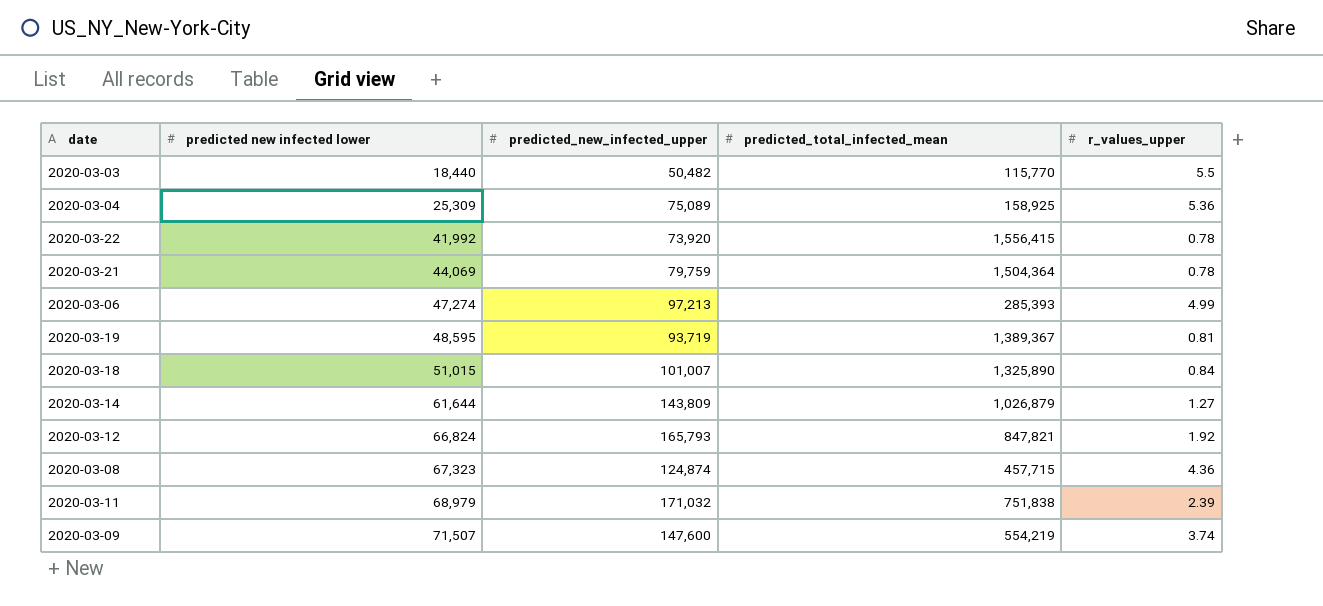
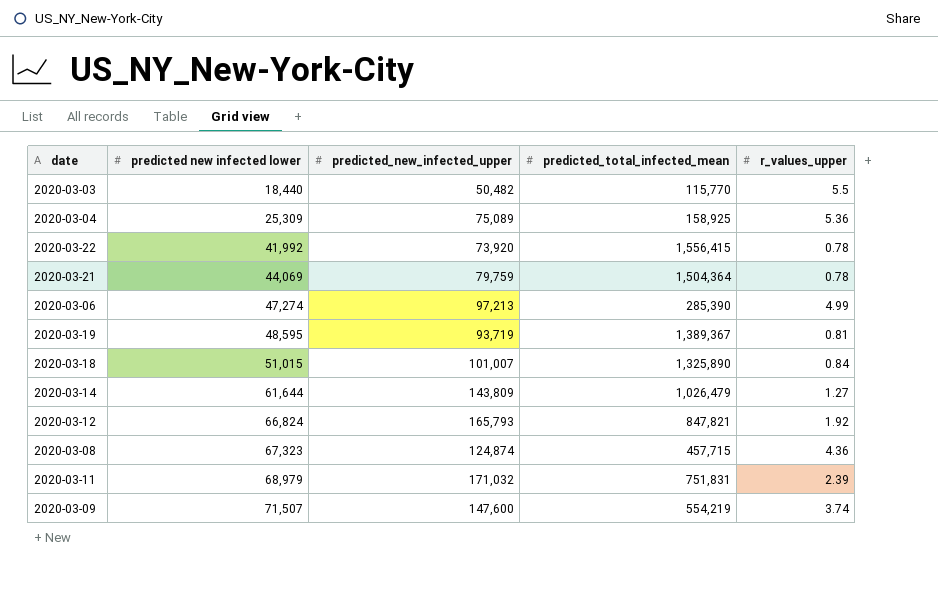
2020-03-06 | predicted_total_infected_mean: 285,393 -> 285,390
2020-03-14 | predicted_total_infected_mean: 1,026,879 -> 1,026,479
2020-03-11 | predicted_total_infected_mean: 751,838 -> 751,831

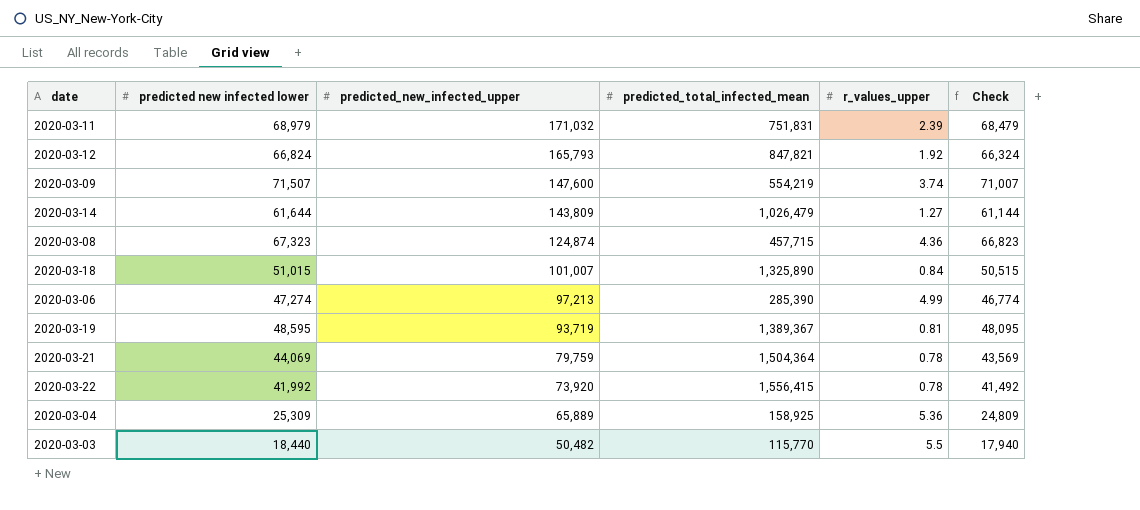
row order: predicted new infected lower ascending -> predicted_new_infected_upper descending
column Check | formula: none -> [predicted new infected lower] - 500
2020-03-04 | predicted_new_infected_upper: 75,089 -> 65,889

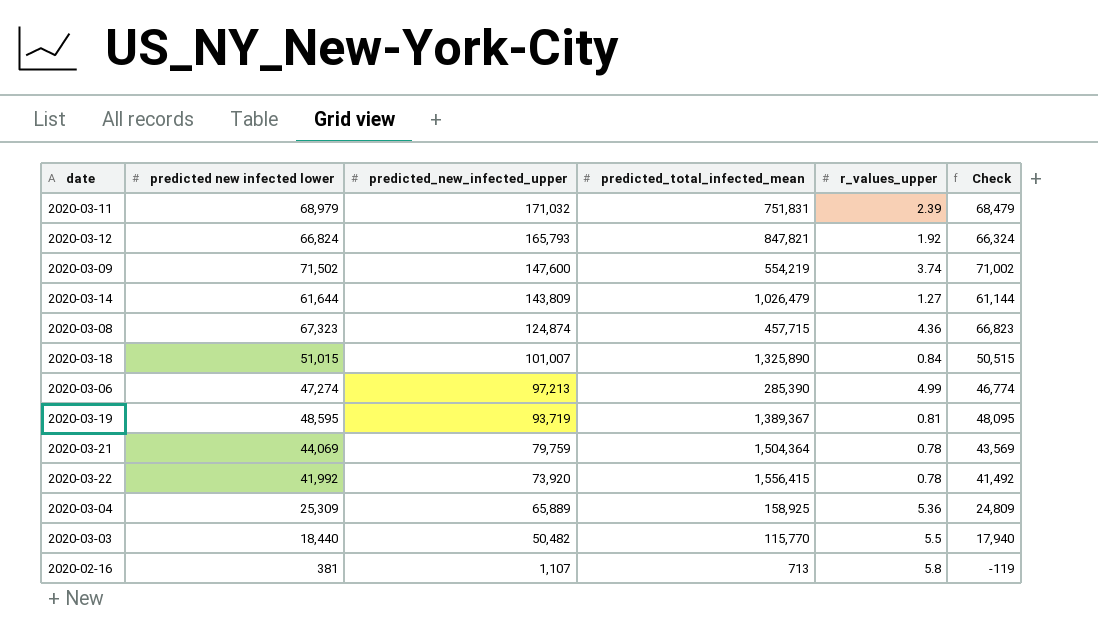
2020-03-09 | predicted new infected lower: 71,507 -> 71,502
2020-03-09 | Check: 71,007 -> 71,002
row 2020-02-16: none -> 381 | 1,107 | 713 | 5.8 | -119

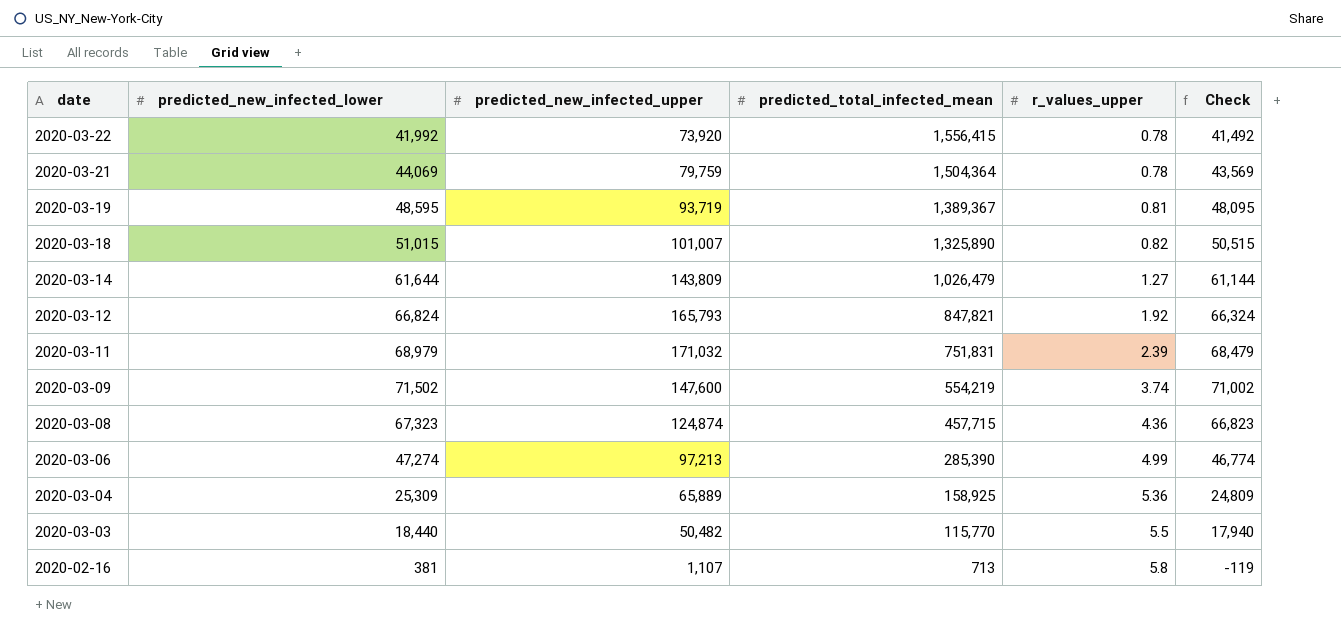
row order: predicted_new_infected_upper descending -> date descending
column name: predicted new infected lower -> predicted_new_infected_lower
2020-03-18 | r_values_upper: 0.84 -> 0.82

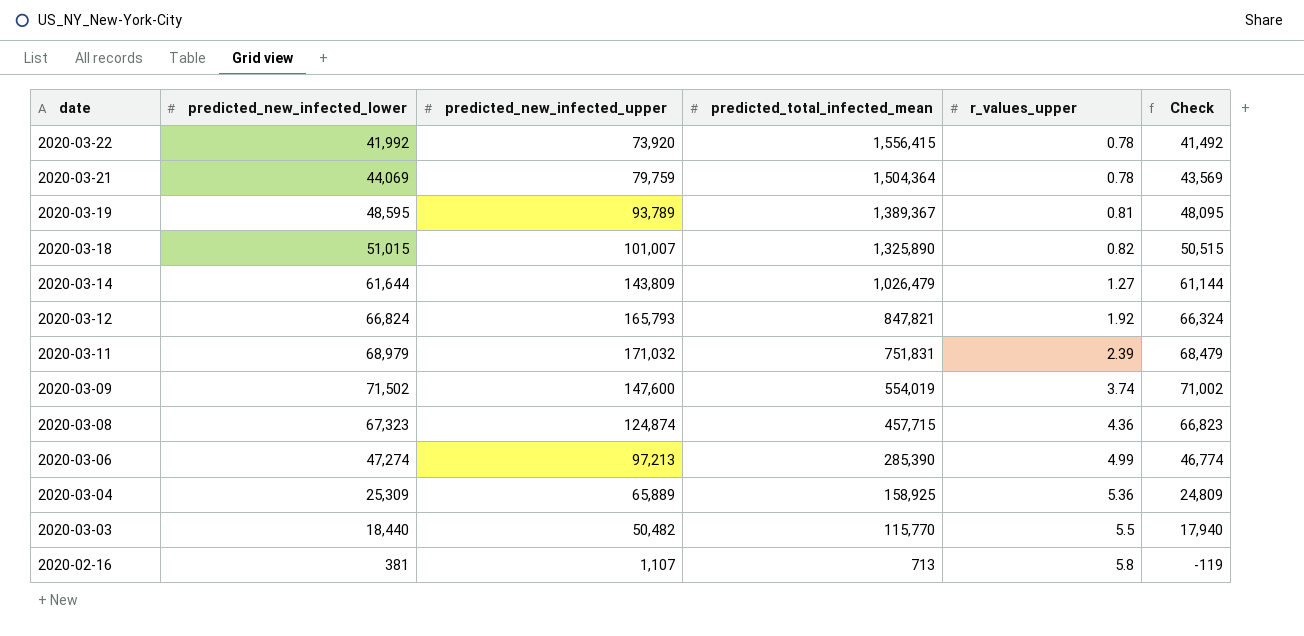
2020-03-19 | predicted_new_infected_upper: 93,719 -> 93,789
2020-03-09 | predicted_total_infected_mean: 554,219 -> 554,019

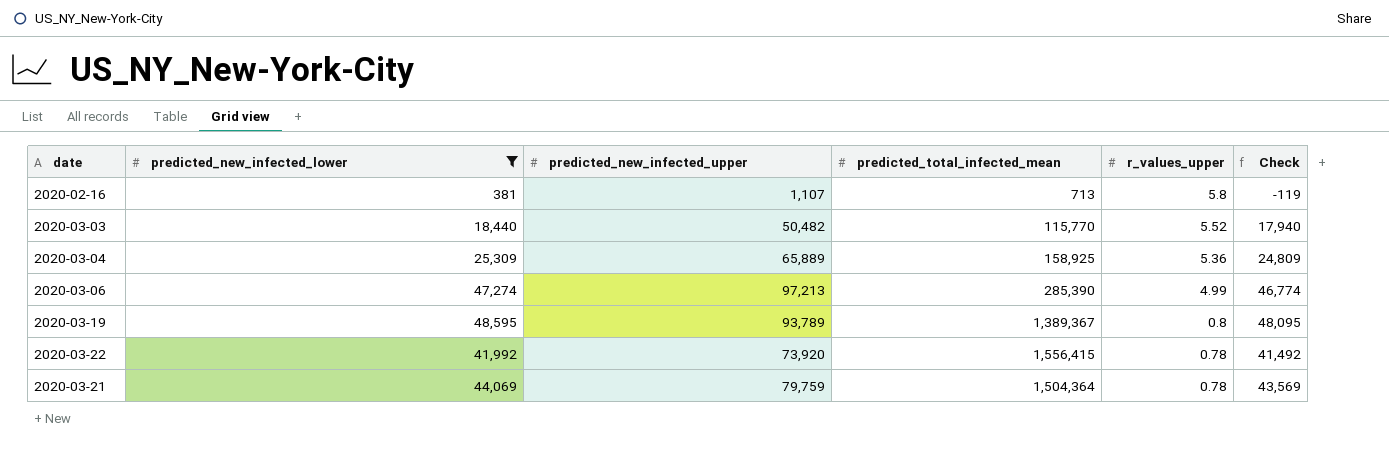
filter: none -> predicted_new_infected_lower <= 48,595
row order: date descending -> r_values_upper descending
2020-03-03 | r_values_upper: 5.5 -> 5.52
2020-03-19 | r_values_upper: 0.81 -> 0.8

